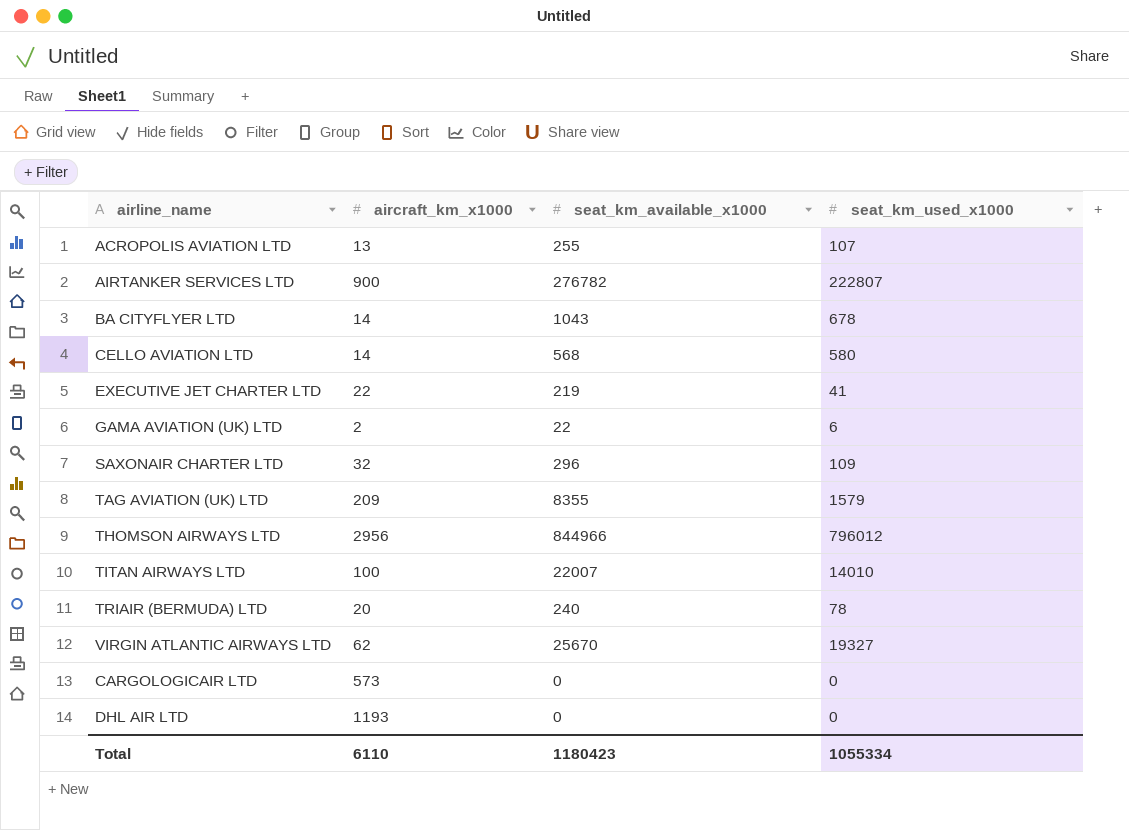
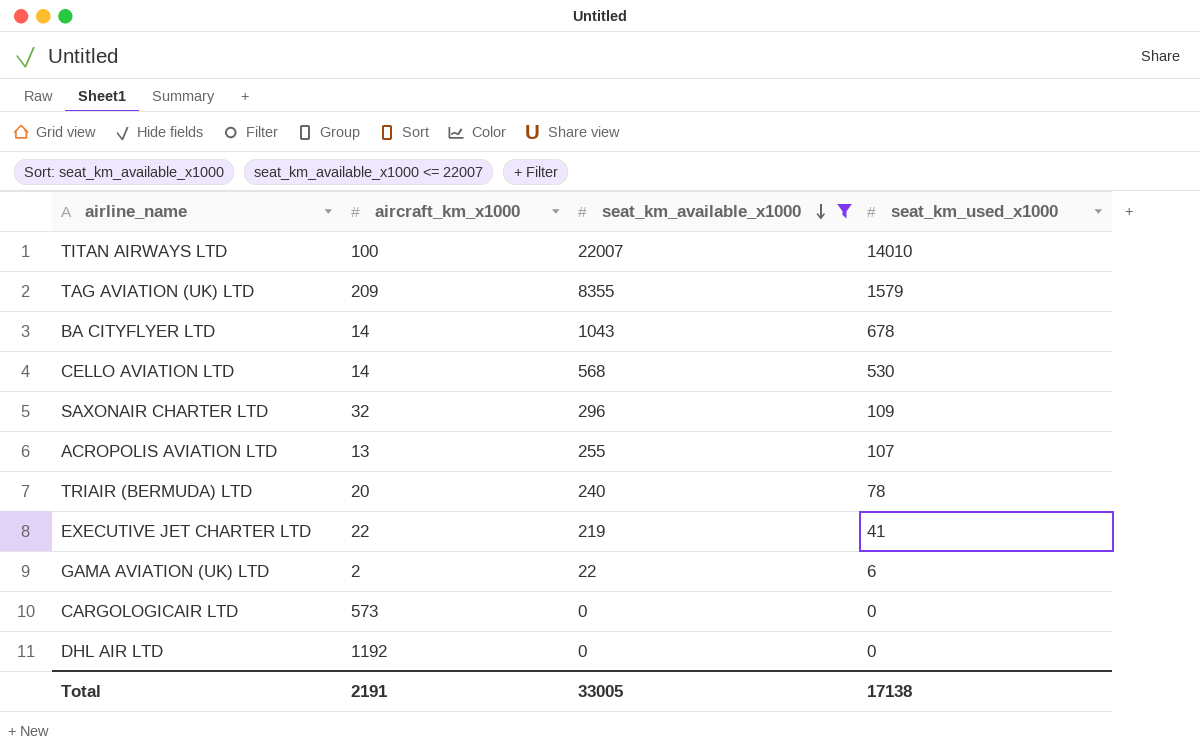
filter: none -> seat_km_available_x1000 <= 22007
row order: none -> seat_km_available_x1000 descending
CELLO AVIATION LTD | seat_km_used_x1000: 580 -> 530
DHL AIR LTD | aircraft_km_x1000: 1193 -> 1192
Total | aircraft_km_x1000: 6110 -> 2191
Total | seat_km_available_x1000: 1180423 -> 33005
Total | seat_km_used_x1000: 1055334 -> 17138

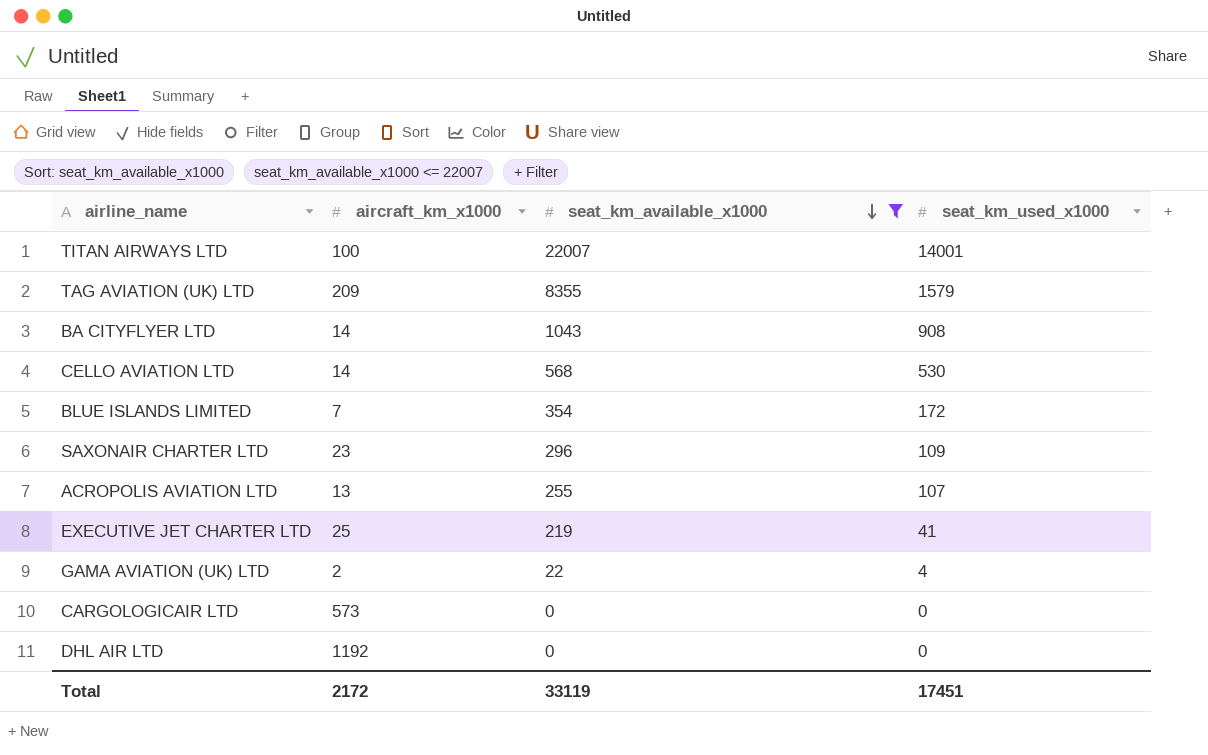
row TRIAIR (BERMUDA) LTD: 20 | 240 | 78 -> none
TITAN AIRWAYS LTD | seat_km_used_x1000: 14010 -> 14001
BA CITYFLYER LTD | seat_km_used_x1000: 678 -> 908
row BLUE ISLANDS LIMITED: none -> 7 | 354 | 172
SAXONAIR CHARTER LTD | aircraft_km_x1000: 32 -> 23
EXECUTIVE JET CHARTER LTD | aircraft_km_x1000: 22 -> 25
GAMA AVIATION (UK) LTD | seat_km_used_x1000: 6 -> 4
Total | aircraft_km_x1000: 2191 -> 2172
Total | seat_km_available_x1000: 33005 -> 33119
Total | seat_km_used_x1000: 17138 -> 17451

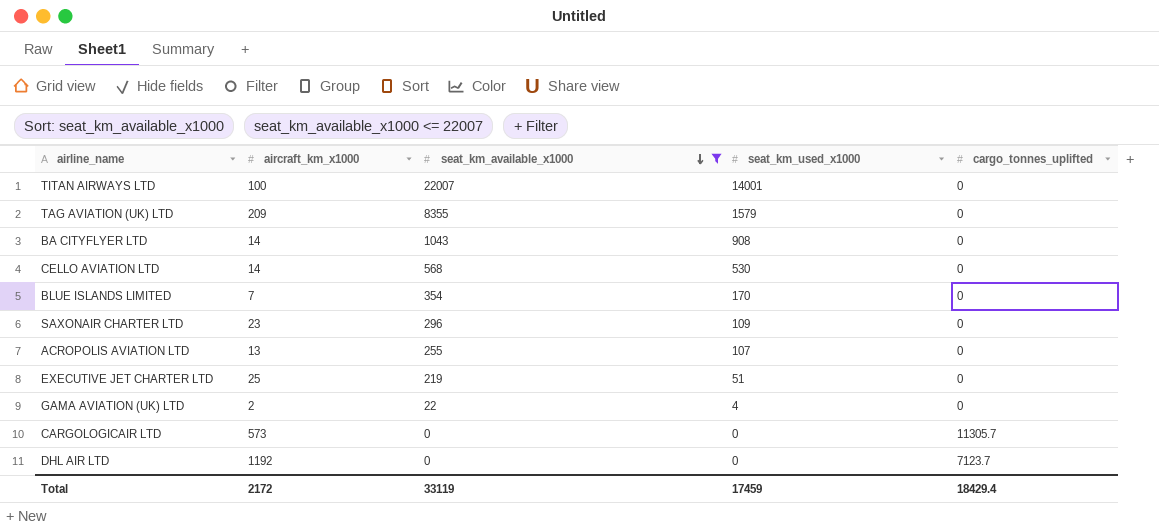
column cargo_tonnes_uplifted | position: none -> 5
BLUE ISLANDS LIMITED | seat_km_used_x1000: 172 -> 170
EXECUTIVE JET CHARTER LTD | seat_km_used_x1000: 41 -> 51
Total | seat_km_used_x1000: 17451 -> 17459

